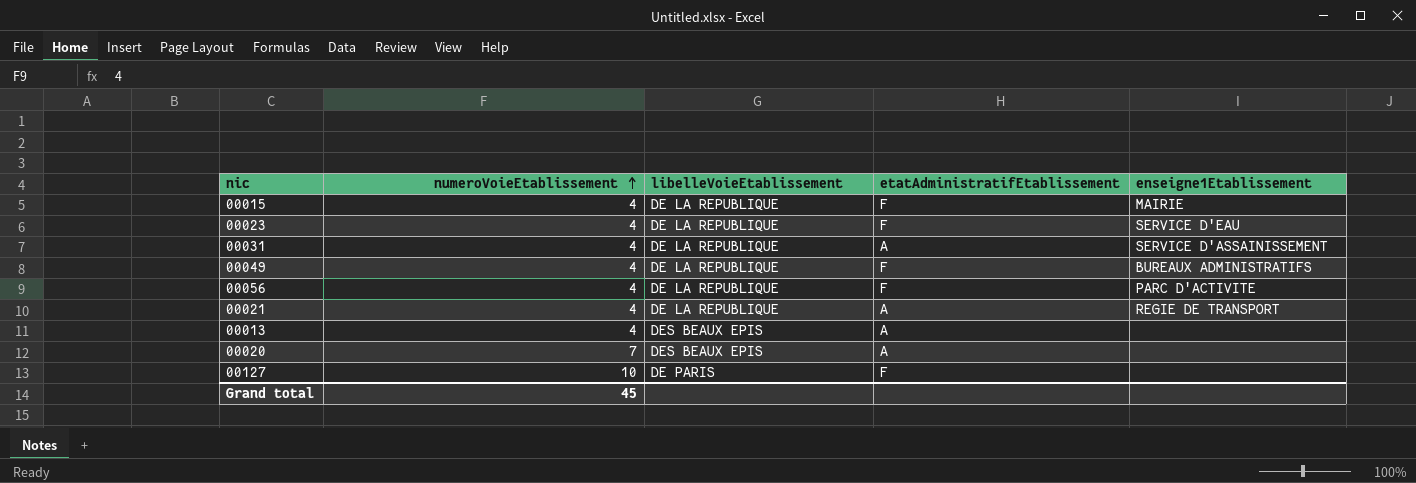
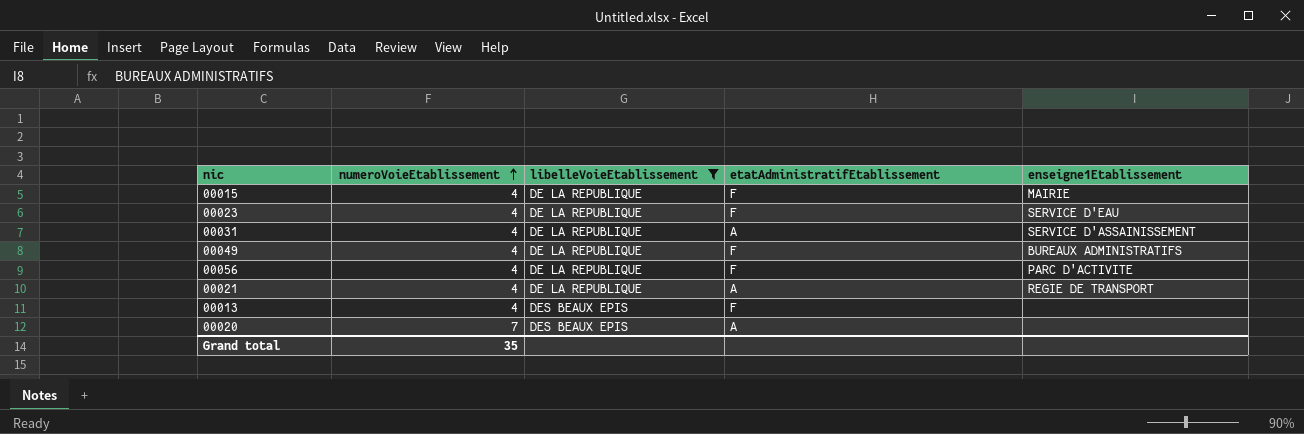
filter: none -> libelleVoieEtablissement != DE PARIS
00013 | etatAdministratifEtablissement: A -> F
Grand total | numeroVoieEtablissement: 45 -> 35

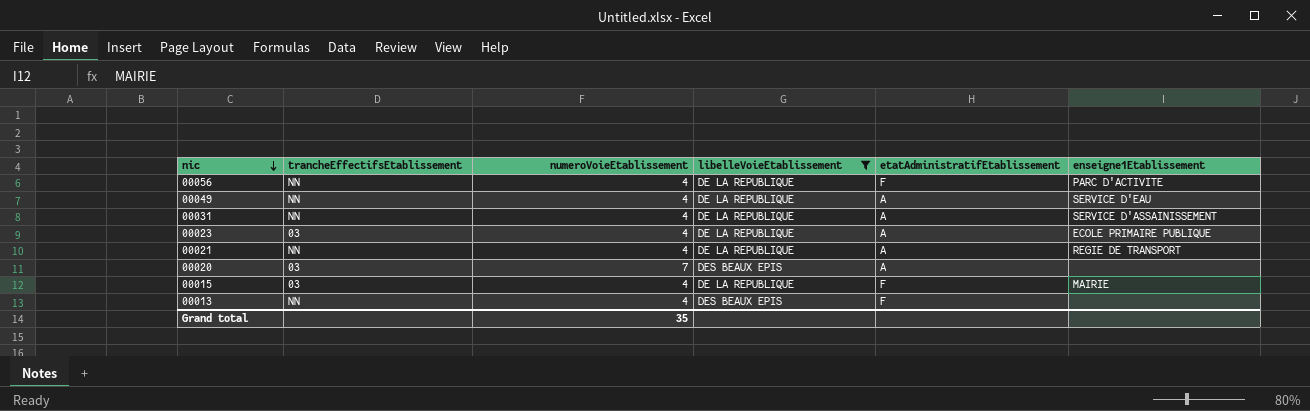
row order: numeroVoieEtablissement ascending -> nic descending
column trancheEffectifsEtablissement | position: none -> 2
00049 | etatAdministratifEtablissement: F -> A
00049 | enseigne1Etablissement: BUREAUX ADMINISTRATIFS -> SERVICE D'EAU
00023 | etatAdministratifEtablissement: F -> A
00023 | enseigne1Etablissement: SERVICE D'EAU -> ECOLE PRIMAIRE PUBLIQUE

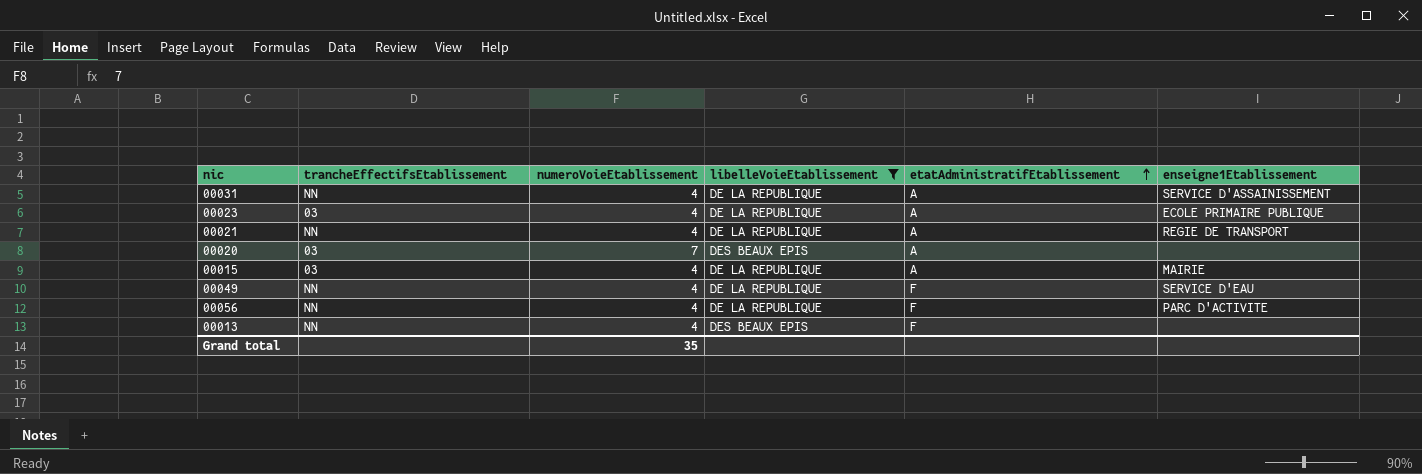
row order: nic descending -> etatAdministratifEtablissement ascending
00015 | etatAdministratifEtablissement: F -> A
00049 | etatAdministratifEtablissement: A -> F

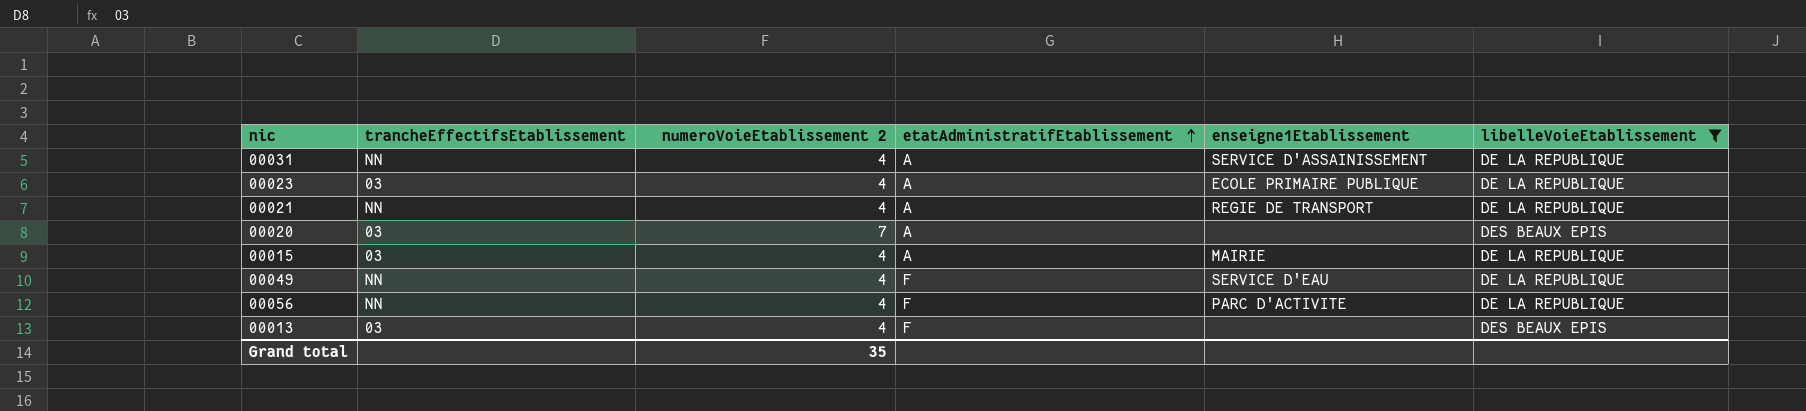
column name: numeroVoieEtablissement -> numeroVoieEtablissement 2
column libelleVoieEtablissement | position: 4 -> 6
00013 | trancheEffectifsEtablissement: NN -> 03

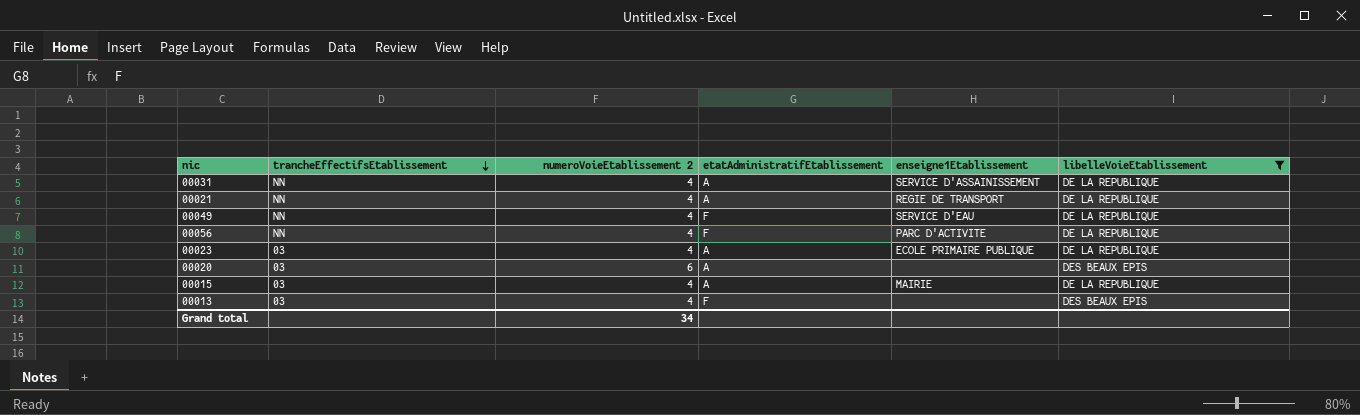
row order: etatAdministratifEtablissement ascending -> trancheEffectifsEtablissement descending
00020 | numeroVoieEtablissement 2: 7 -> 6
Grand total | numeroVoieEtablissement 2: 35 -> 34

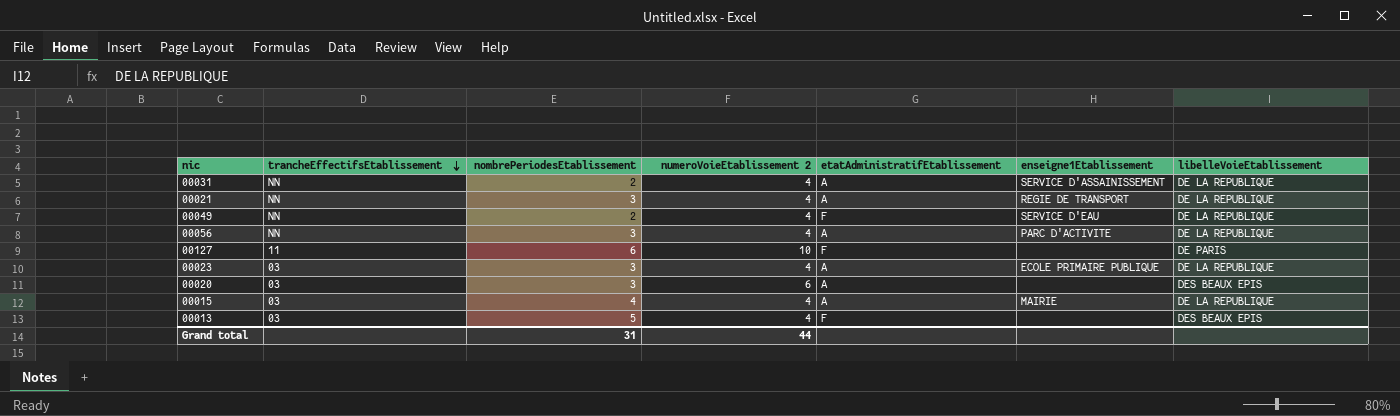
filter: libelleVoieEtablissement != DE PARIS -> none
column nombrePeriodesEtablissement | position: none -> 3
00056 | etatAdministratifEtablissement: F -> A
Grand total | numeroVoieEtablissement 2: 34 -> 44

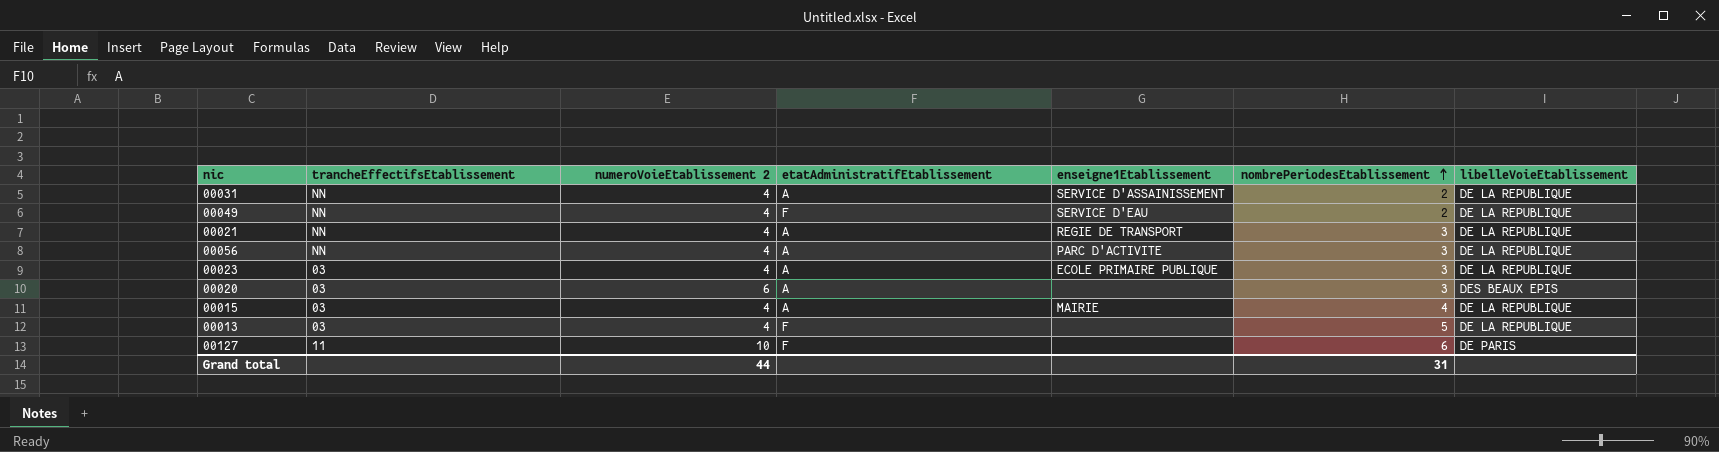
row order: trancheEffectifsEtablissement descending -> nombrePeriodesEtablissement ascending
column nombrePeriodesEtablissement | position: 3 -> 6
00013 | libelleVoieEtablissement: DES BEAUX EPIS -> DE LA REPUBLIQUE

